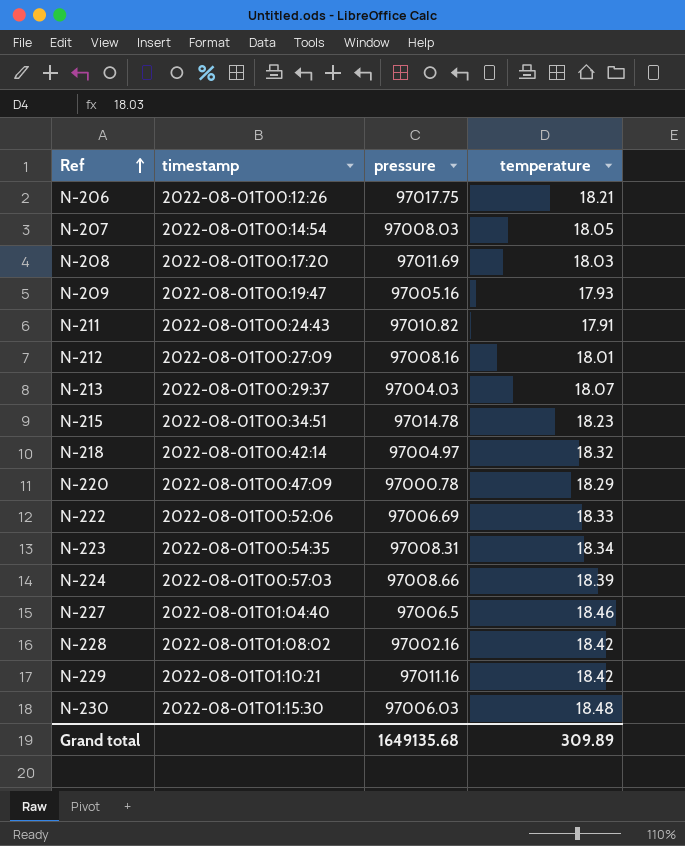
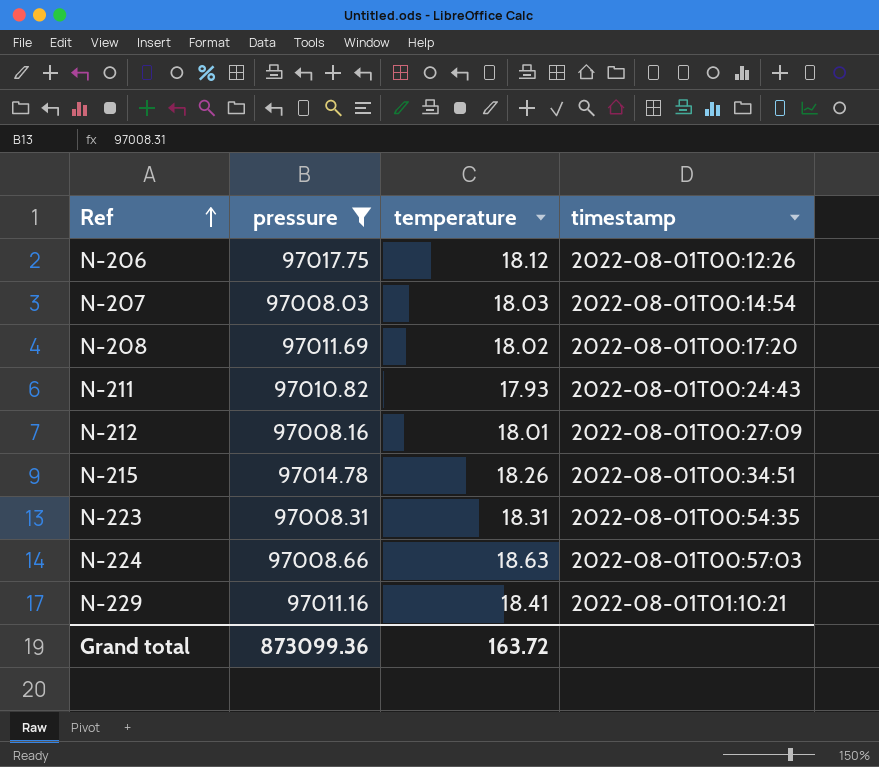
filter: none -> pressure >= 97008.03
column timestamp | position: 2 -> 4
N-206 | temperature: 18.21 -> 18.12
N-207 | temperature: 18.05 -> 18.03
N-208 | temperature: 18.03 -> 18.02
N-211 | temperature: 17.91 -> 17.93
N-215 | temperature: 18.23 -> 18.26
N-223 | temperature: 18.34 -> 18.31
N-224 | temperature: 18.39 -> 18.63
N-229 | temperature: 18.42 -> 18.41
Grand total | pressure: 1649135.68 -> 873099.36
Grand total | temperature: 309.89 -> 163.72

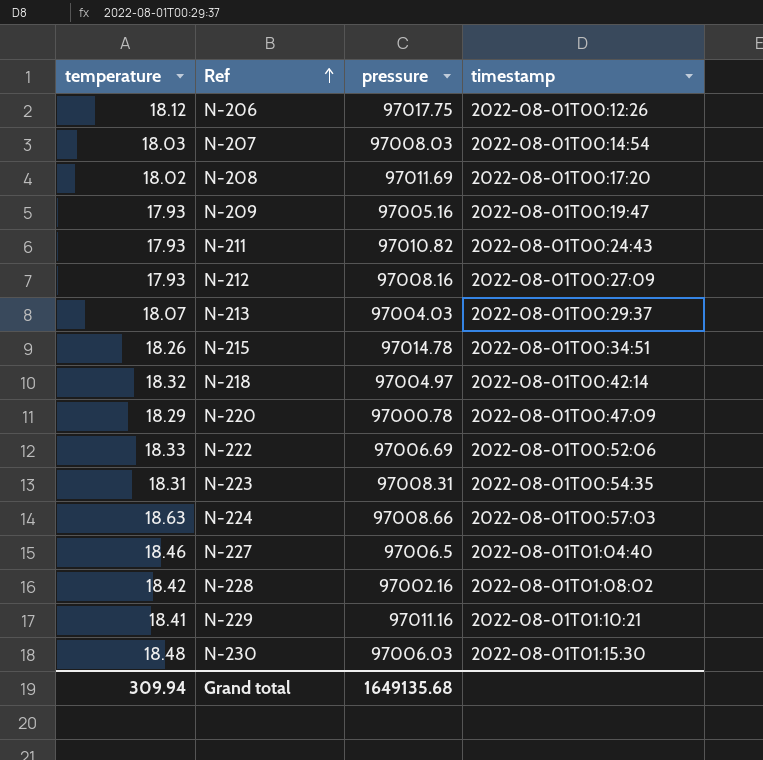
filter: pressure >= 97008.03 -> none
column temperature | position: 3 -> 1
N-212 | temperature: 18.01 -> 17.93
Grand total | temperature: 163.72 -> 309.94
Grand total | pressure: 873099.36 -> 1649135.68

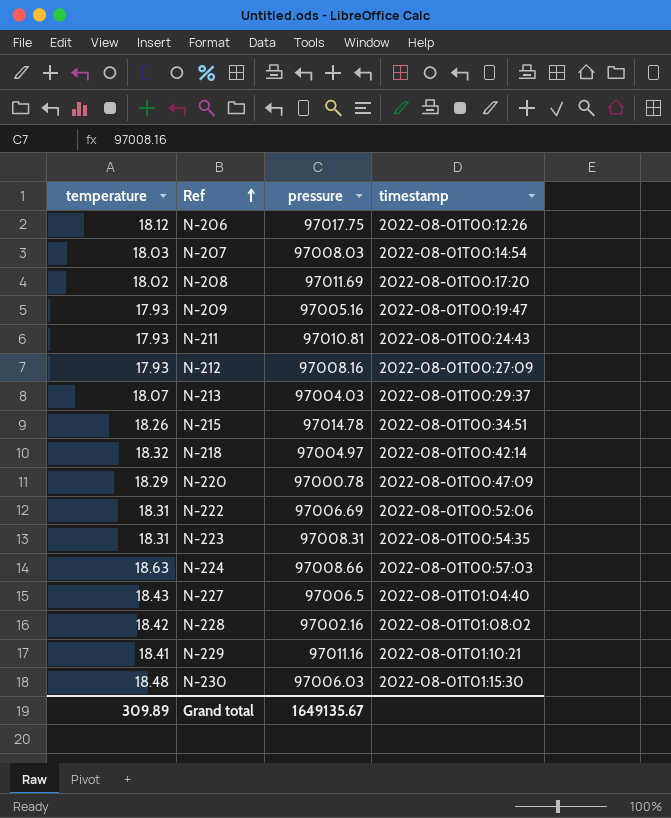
N-211 | pressure: 97010.82 -> 97010.81
N-222 | temperature: 18.33 -> 18.31
N-227 | temperature: 18.46 -> 18.43
Grand total | temperature: 309.94 -> 309.89
Grand total | pressure: 1649135.68 -> 1649135.67

